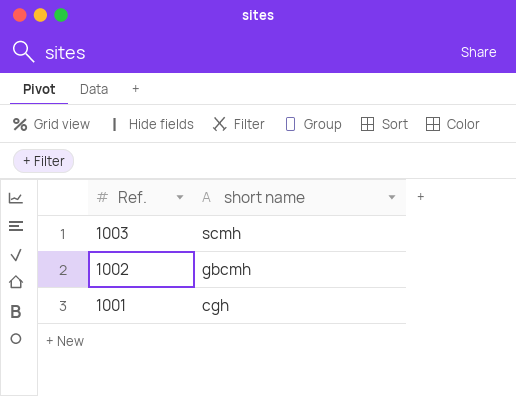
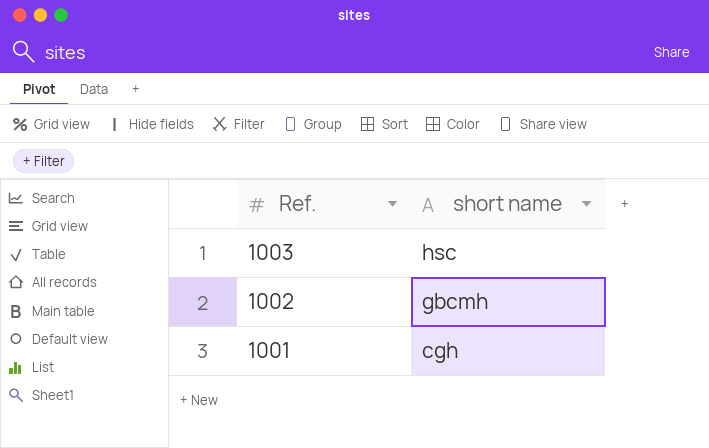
1003 | short name: scmh -> hsc

